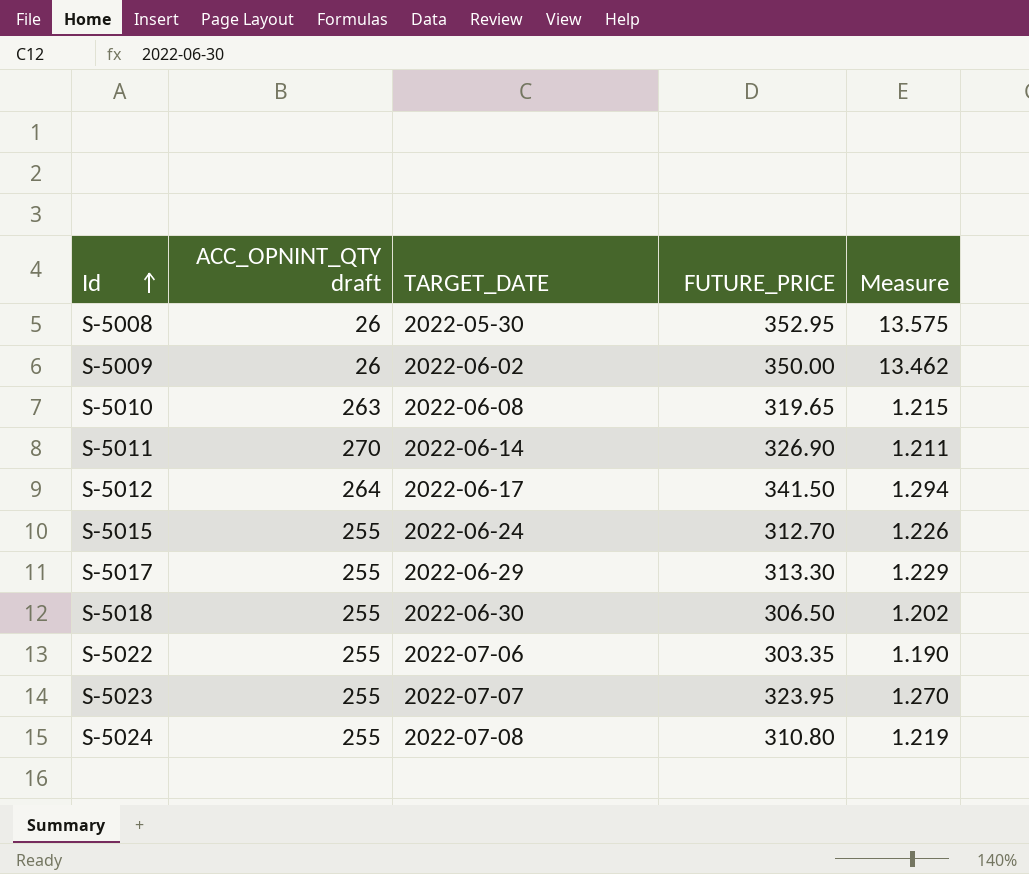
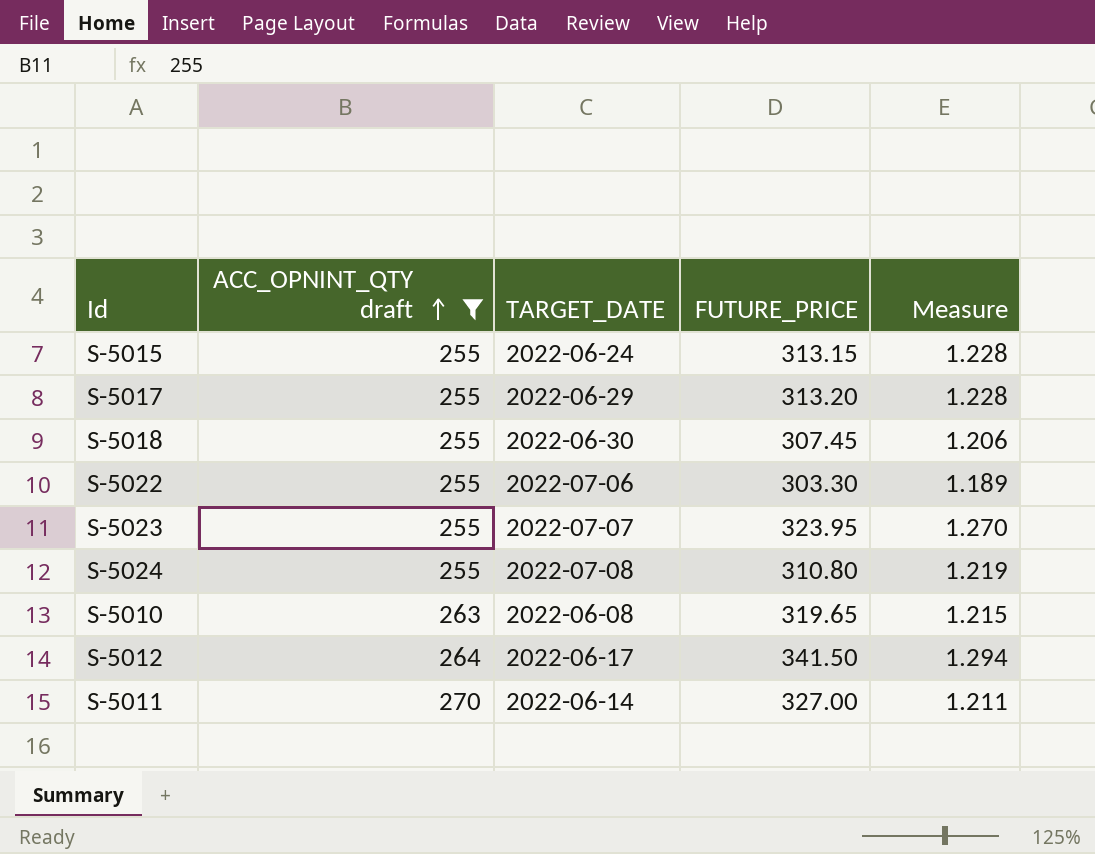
filter: none -> ACC_OPNINT_QTY draft != 26
row order: Id ascending -> ACC_OPNINT_QTY draft ascending
S-5015 | FUTURE_PRICE: 312.70 -> 313.15
S-5015 | Measure: 1.226 -> 1.228
S-5017 | FUTURE_PRICE: 313.30 -> 313.20
S-5017 | Measure: 1.229 -> 1.228
S-5018 | FUTURE_PRICE: 306.50 -> 307.45
S-5018 | Measure: 1.202 -> 1.206
S-5022 | FUTURE_PRICE: 303.35 -> 303.30
S-5022 | Measure: 1.190 -> 1.189
S-5011 | FUTURE_PRICE: 326.90 -> 327.00

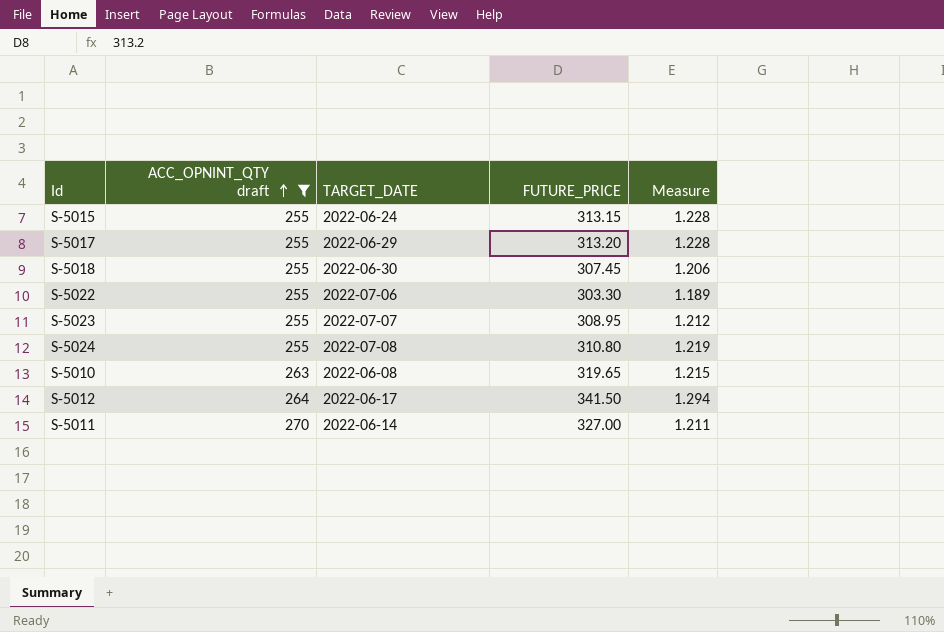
S-5023 | FUTURE_PRICE: 323.95 -> 308.95
S-5023 | Measure: 1.270 -> 1.212

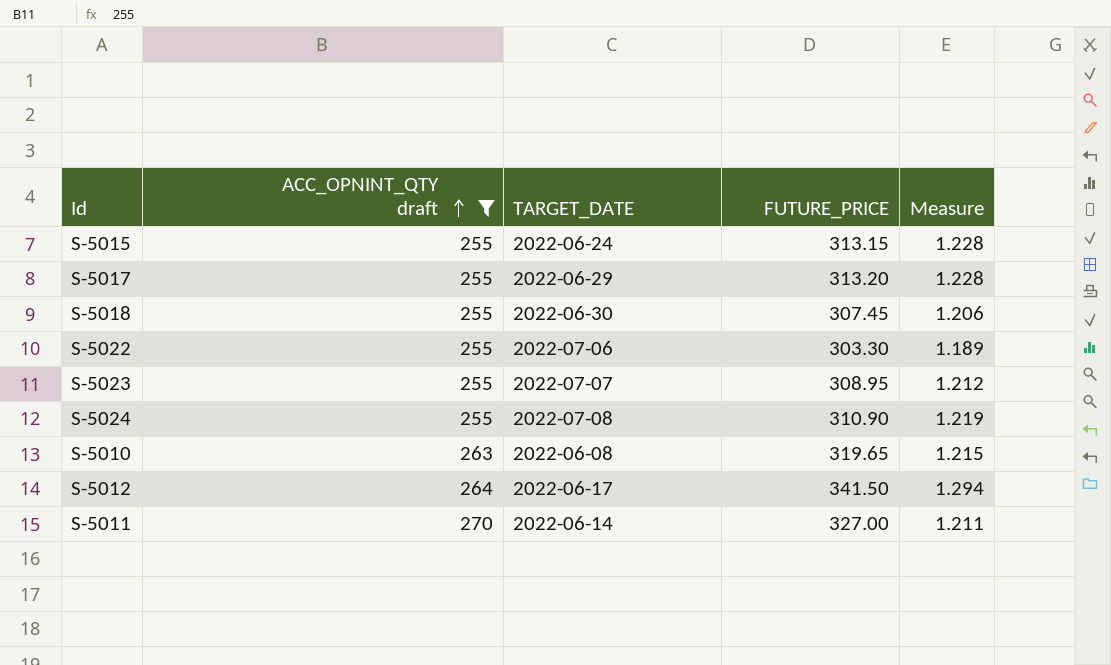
S-5024 | FUTURE_PRICE: 310.80 -> 310.90

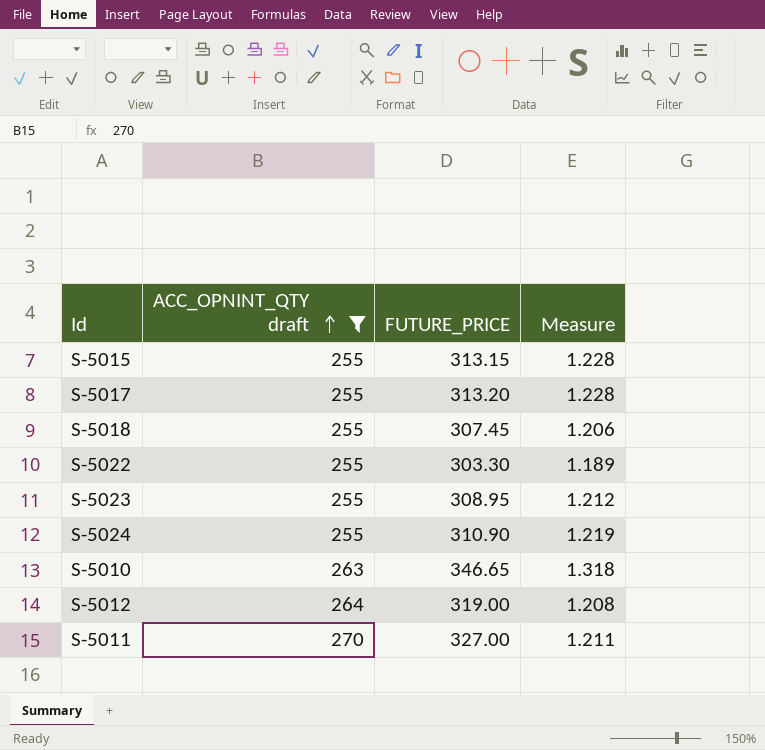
column TARGET_DATE | position: 3 -> none
S-5010 | FUTURE_PRICE: 319.65 -> 346.65
S-5010 | Measure: 1.215 -> 1.318
S-5012 | FUTURE_PRICE: 341.50 -> 319.00
S-5012 | Measure: 1.294 -> 1.208

